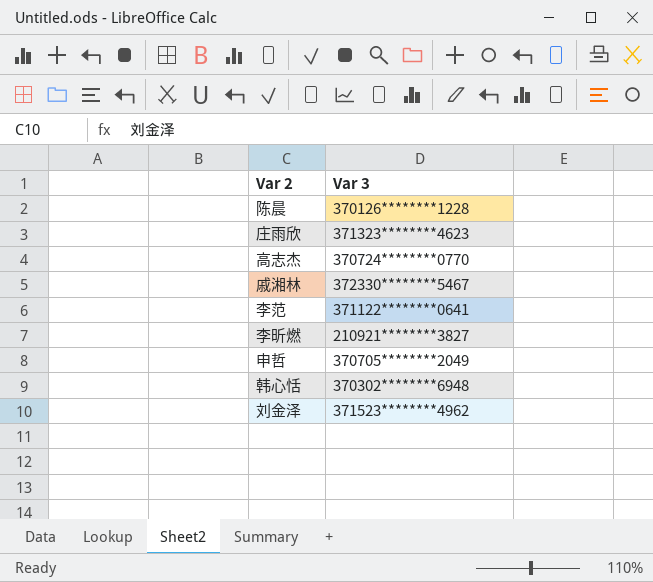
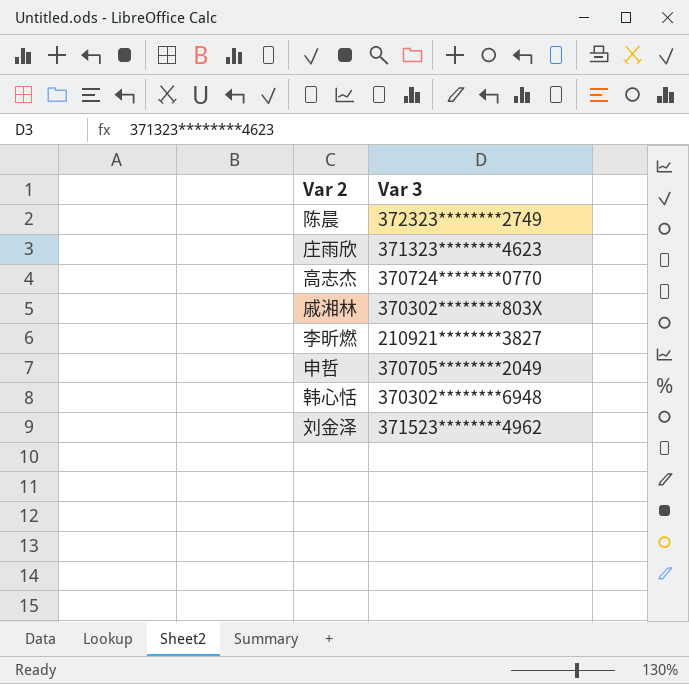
row 李范: 371122********0641 -> none
陈晨 | Var 3: 370126********1228 -> 372323********2749
戚湘林 | Var 3: 372330********5467 -> 370302********803X

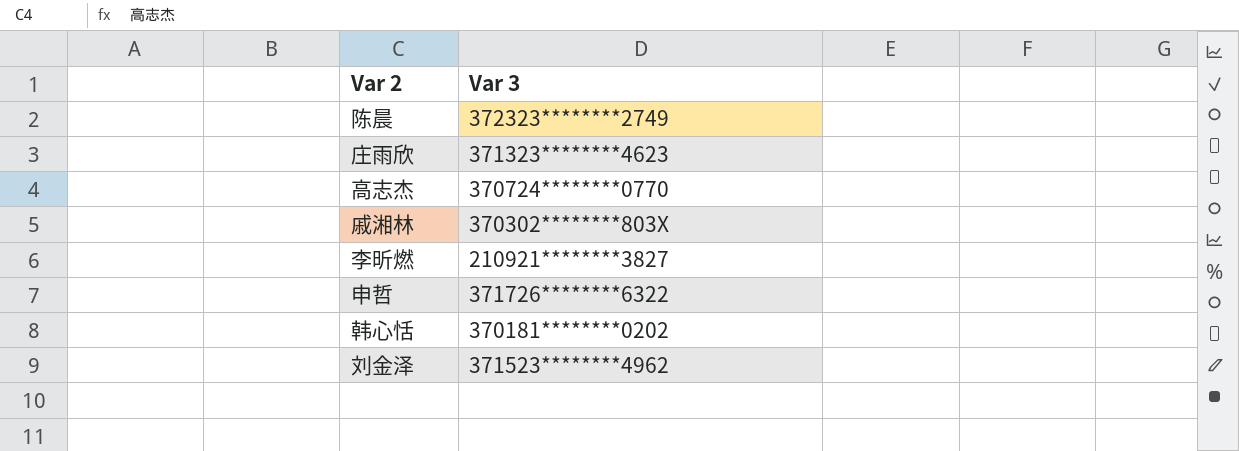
申哲 | Var 3: 370705********2049 -> 371726********6322
韩心恬 | Var 3: 370302********6948 -> 370181********0202

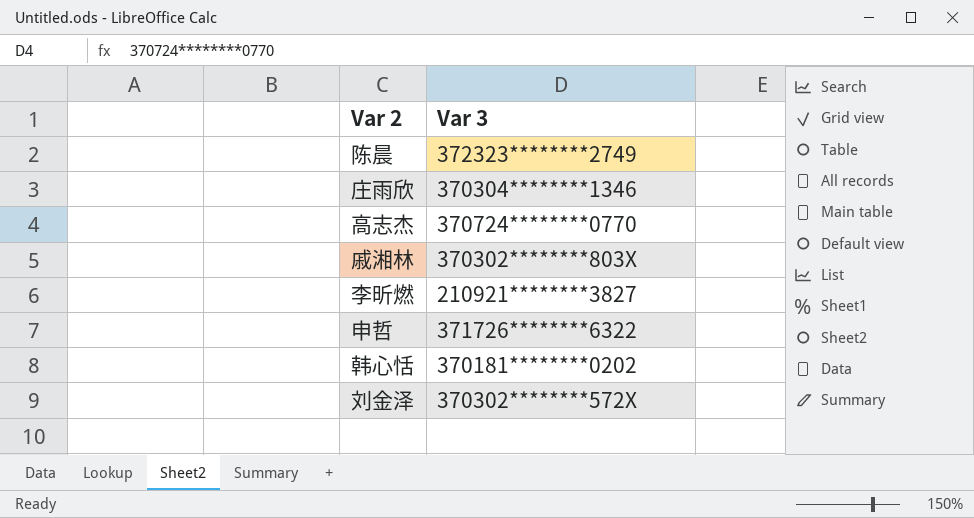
庄雨欣 | Var 3: 371323********4623 -> 370304********1346
刘金泽 | Var 3: 371523********4962 -> 370302********572X

